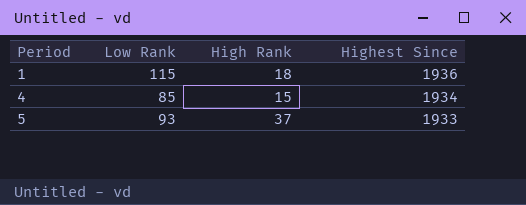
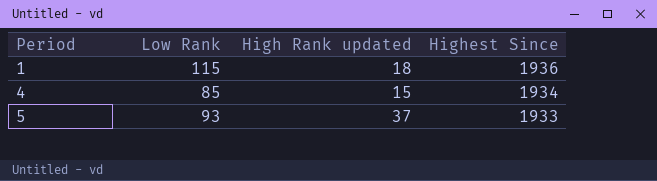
column name: High Rank -> High Rank updated

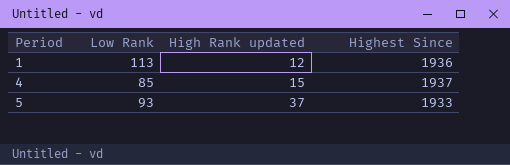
1 | Low Rank: 115 -> 113
1 | High Rank updated: 18 -> 12
4 | Highest Since: 1934 -> 1937

